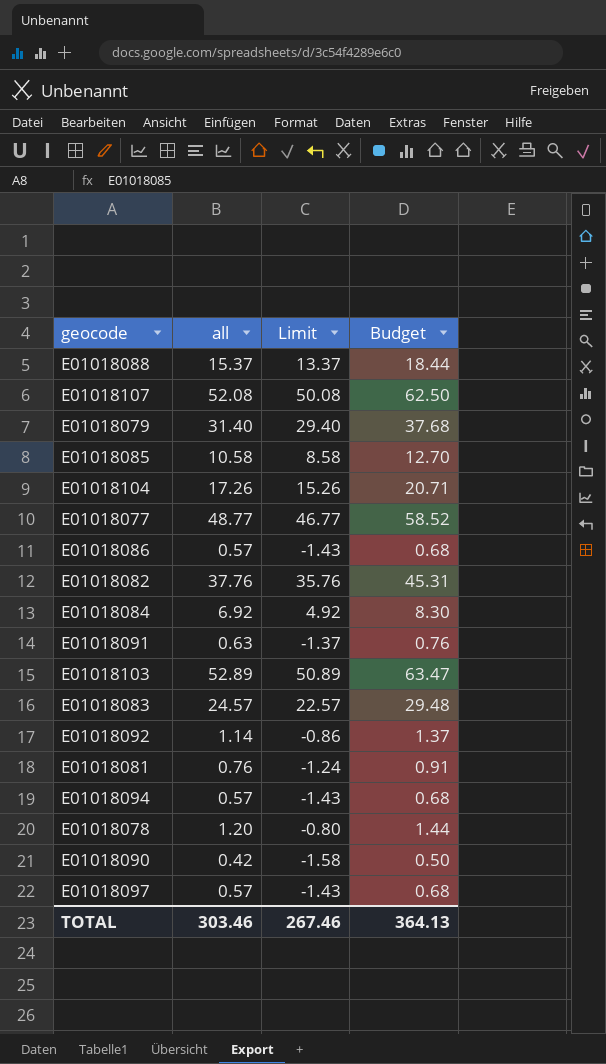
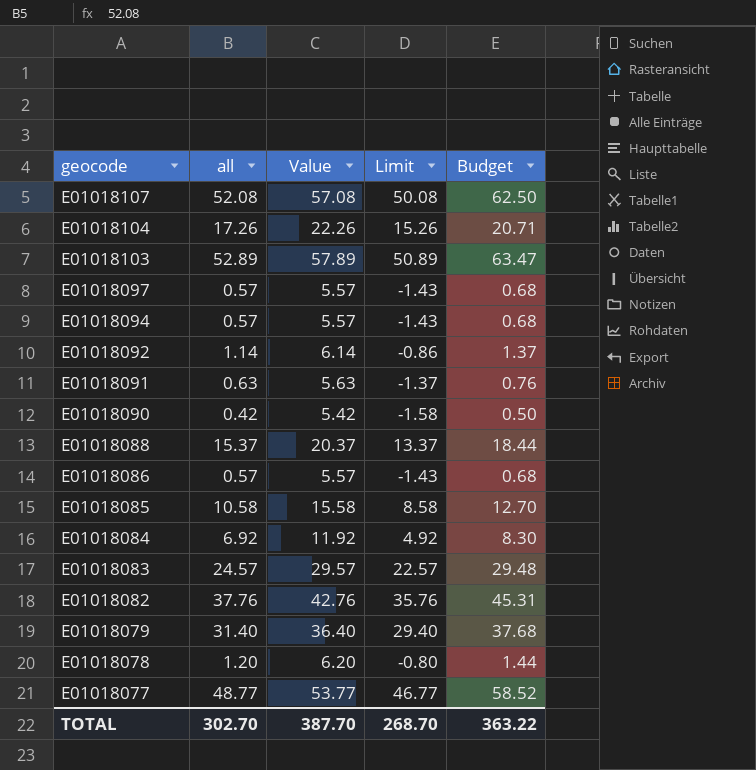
row order: none -> geocode descending
column Value | formula: none -> [all] + 5
row E01018081: 0.76 | -1.24 | 0.91 -> none
TOTAL | all: 303.46 -> 302.70
TOTAL | Limit: 267.46 -> 268.70
TOTAL | Budget: 364.13 -> 363.22

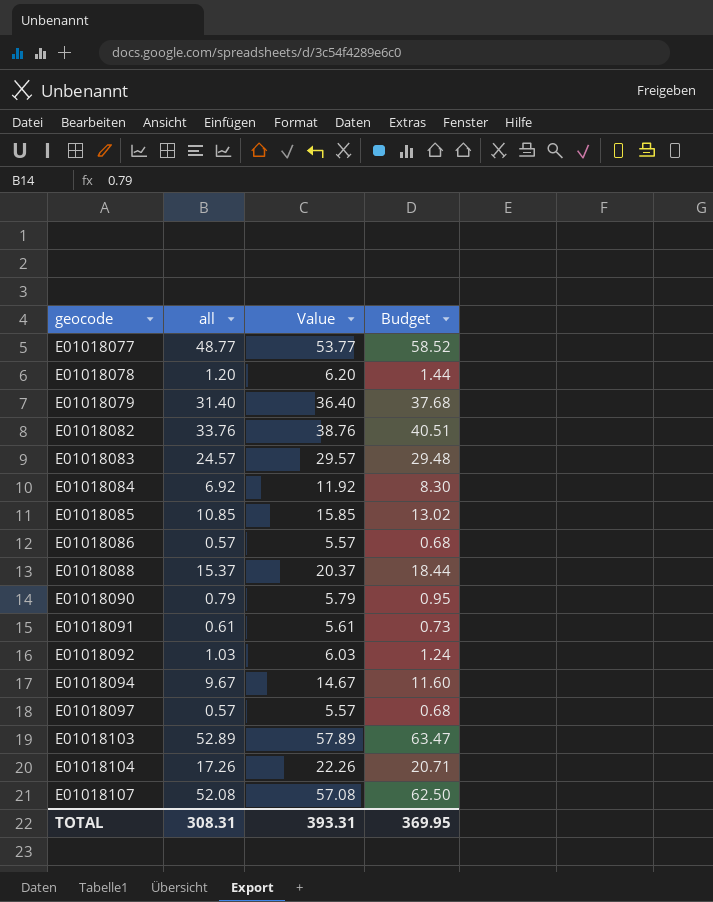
row order: geocode descending -> geocode ascending
column Limit | formula: [all] - 2 -> none
E01018082 | all: 37.76 -> 33.76
E01018082 | Value: 42.76 -> 38.76
E01018082 | Budget: 45.31 -> 40.51
E01018085 | all: 10.58 -> 10.85
E01018085 | Value: 15.58 -> 15.85
E01018085 | Budget: 12.70 -> 13.02
E01018090 | all: 0.42 -> 0.79
E01018090 | Value: 5.42 -> 5.79
E01018090 | Budget: 0.50 -> 0.95
E01018091 | all: 0.63 -> 0.61
E01018091 | Value: 5.63 -> 5.61
E01018091 | Budget: 0.76 -> 0.73
E01018092 | all: 1.14 -> 1.03
E01018092 | Value: 6.14 -> 6.03
E01018092 | Budget: 1.37 -> 1.24
E01018094 | all: 0.57 -> 9.67
E01018094 | Value: 5.57 -> 14.67
E01018094 | Budget: 0.68 -> 11.60
TOTAL | all: 302.70 -> 308.31
TOTAL | Value: 387.70 -> 393.31
TOTAL | Budget: 363.22 -> 369.95

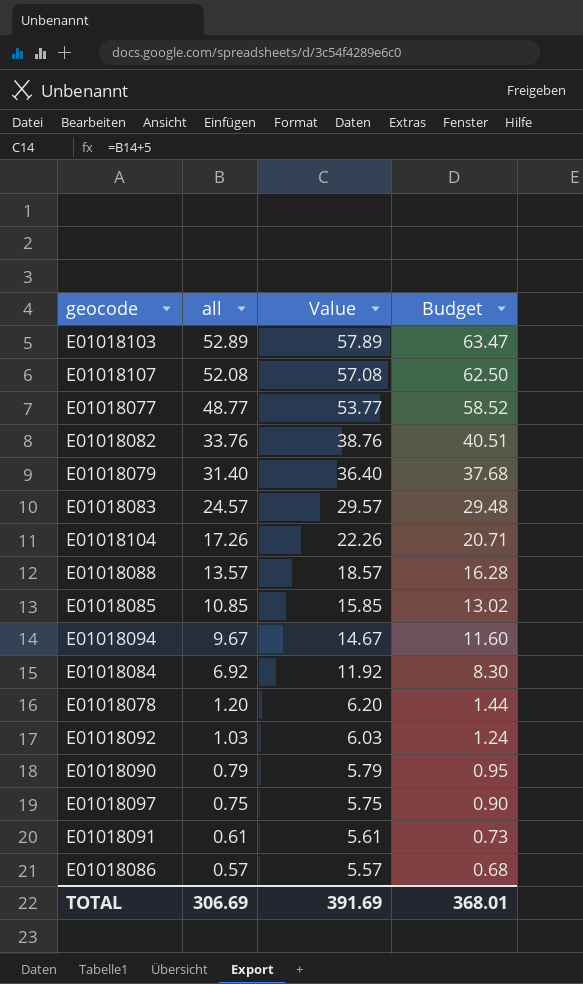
row order: geocode ascending -> all descending
E01018088 | all: 15.37 -> 13.57
E01018088 | Value: 20.37 -> 18.57
E01018088 | Budget: 18.44 -> 16.28
E01018097 | all: 0.57 -> 0.75
E01018097 | Value: 5.57 -> 5.75
E01018097 | Budget: 0.68 -> 0.90
TOTAL | all: 308.31 -> 306.69
TOTAL | Value: 393.31 -> 391.69
TOTAL | Budget: 369.95 -> 368.01

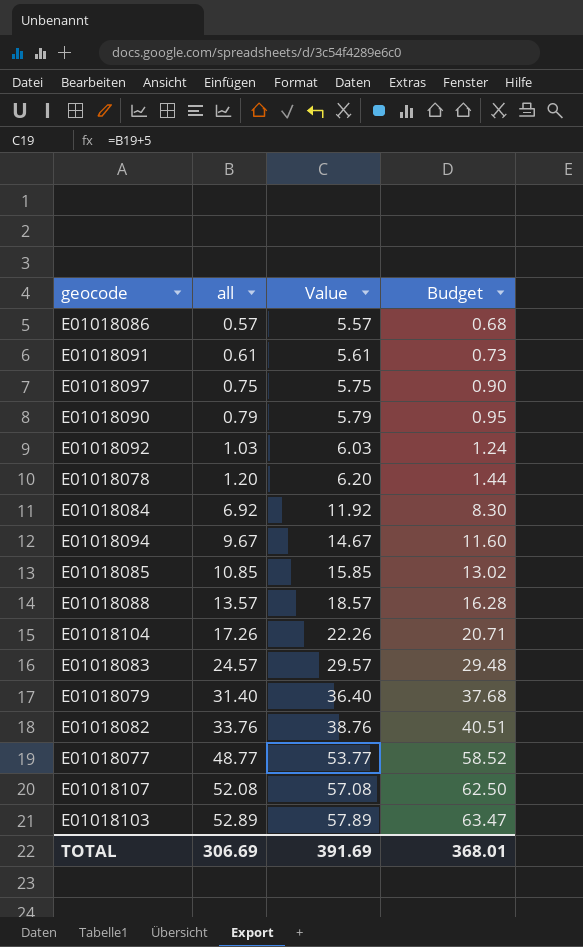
row order: all descending -> all ascending

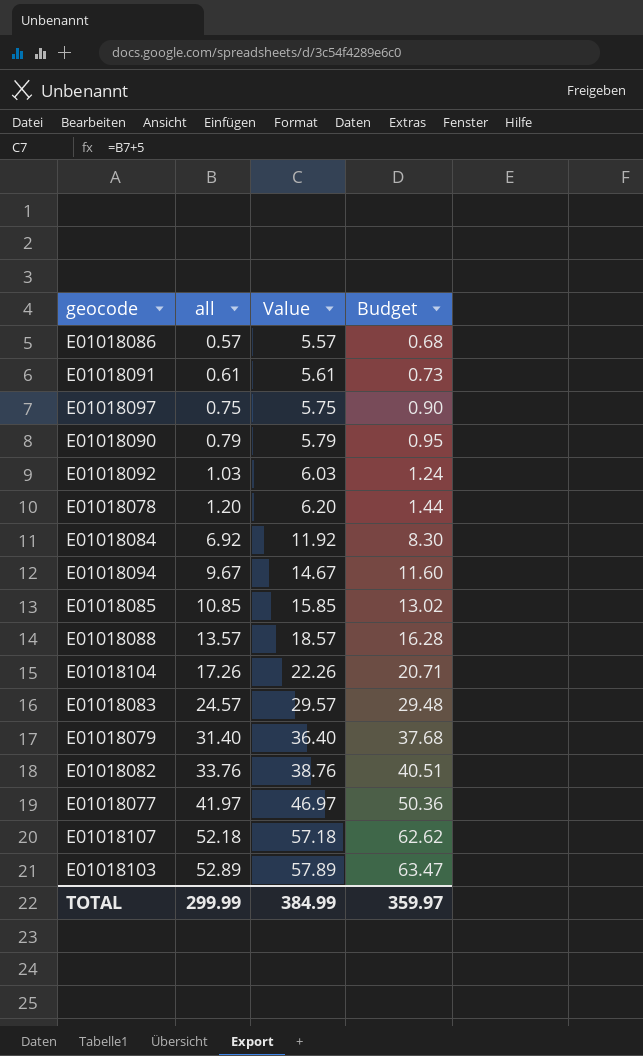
E01018077 | all: 48.77 -> 41.97
E01018077 | Value: 53.77 -> 46.97
E01018077 | Budget: 58.52 -> 50.36
E01018107 | all: 52.08 -> 52.18
E01018107 | Value: 57.08 -> 57.18
E01018107 | Budget: 62.50 -> 62.62
TOTAL | all: 306.69 -> 299.99
TOTAL | Value: 391.69 -> 384.99
TOTAL | Budget: 368.01 -> 359.97

